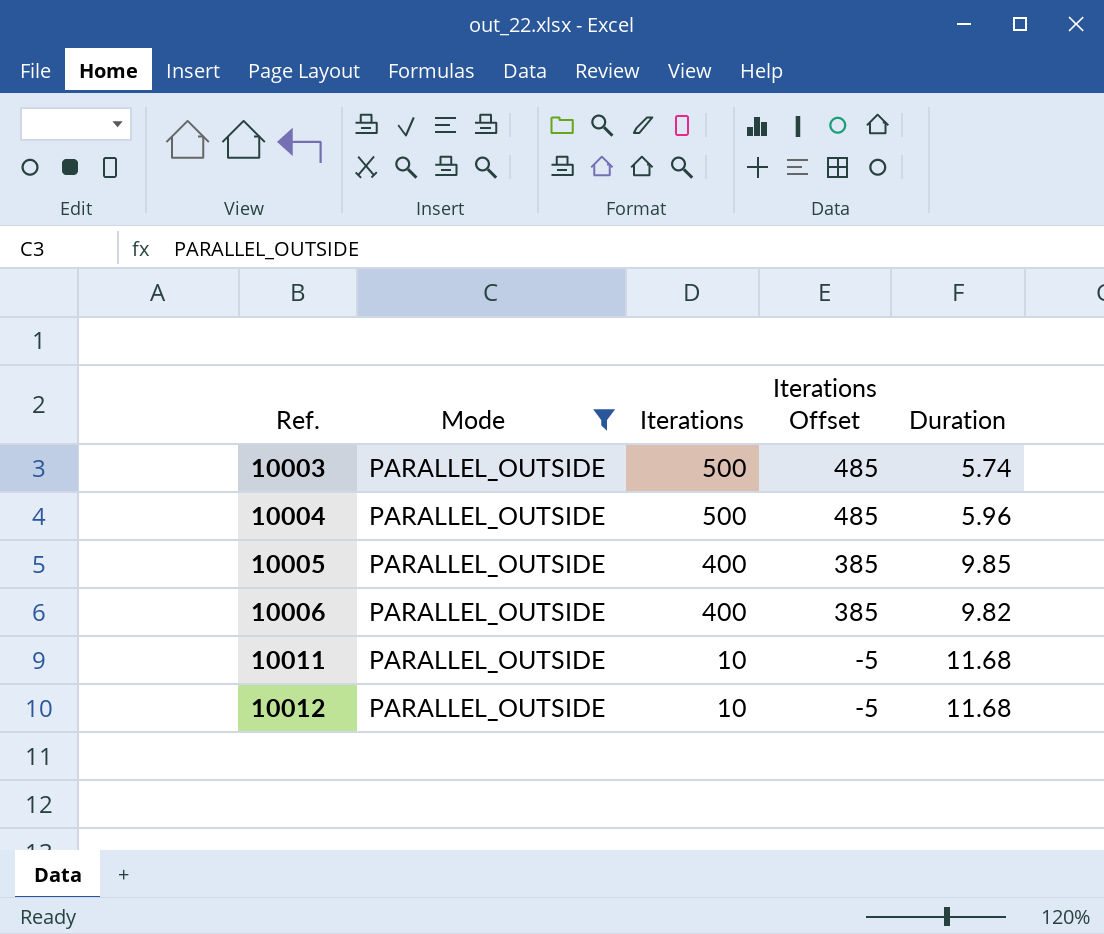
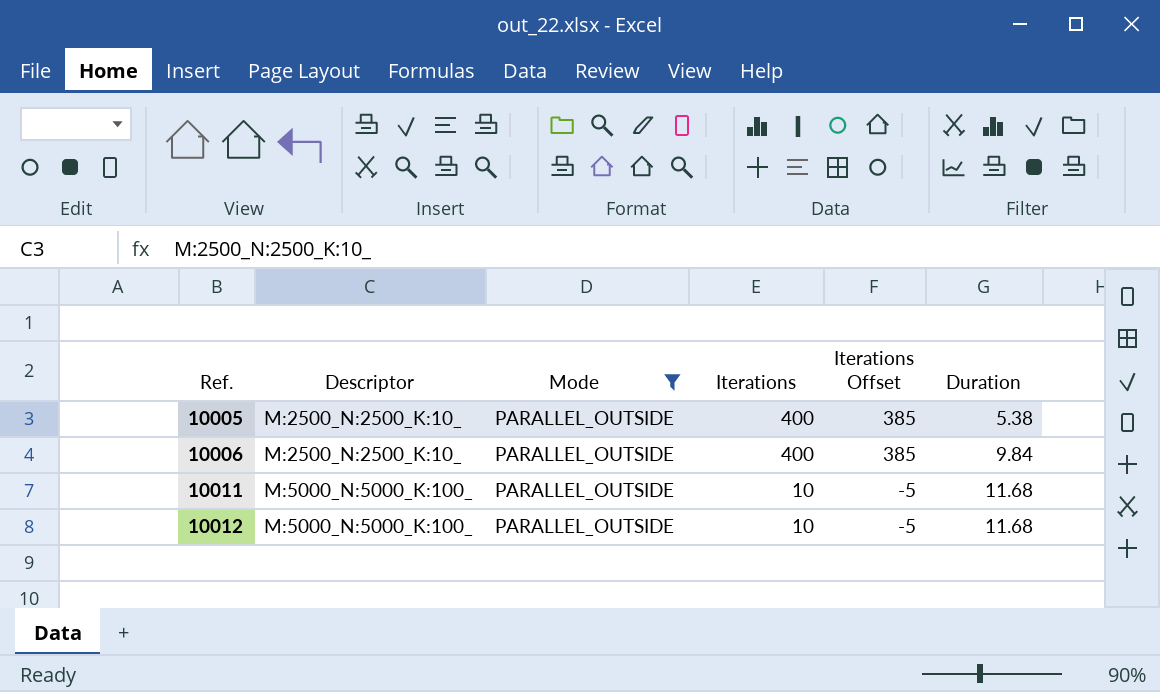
column Descriptor | position: none -> 2
row 10003: PARALLEL_OUTSIDE | 500 | 485 | 5.74 -> none
row 10004: PARALLEL_OUTSIDE | 500 | 485 | 5.96 -> none
10005 | Duration: 9.85 -> 5.38
10006 | Duration: 9.82 -> 9.84

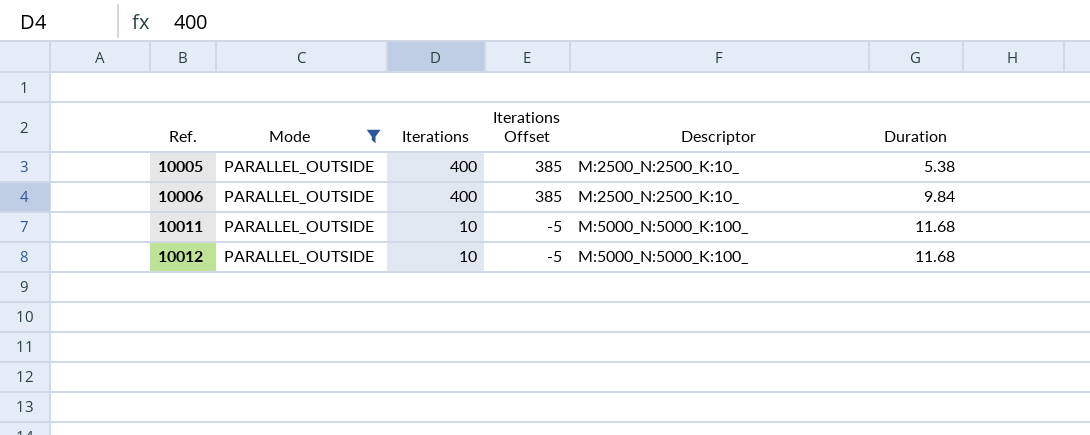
column Descriptor | position: 2 -> 5

